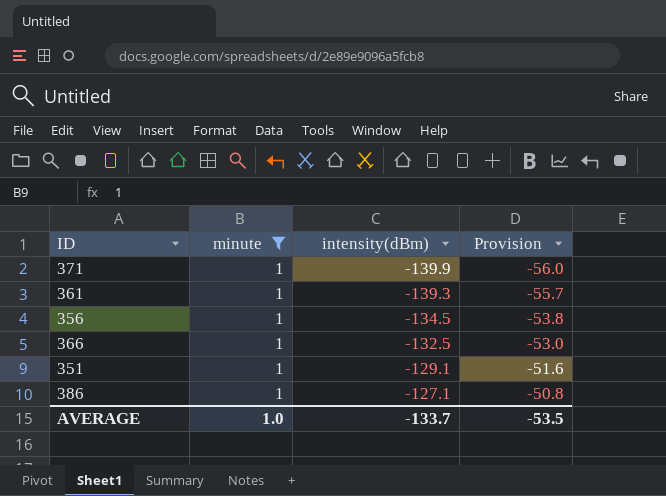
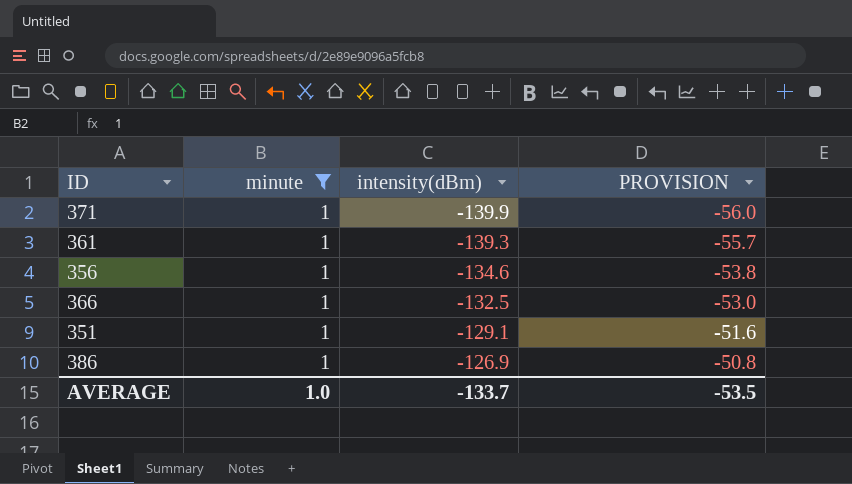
column name: Provision -> PROVISION
356 | intensity(dBm): -134.5 -> -134.6
386 | intensity(dBm): -127.1 -> -126.9

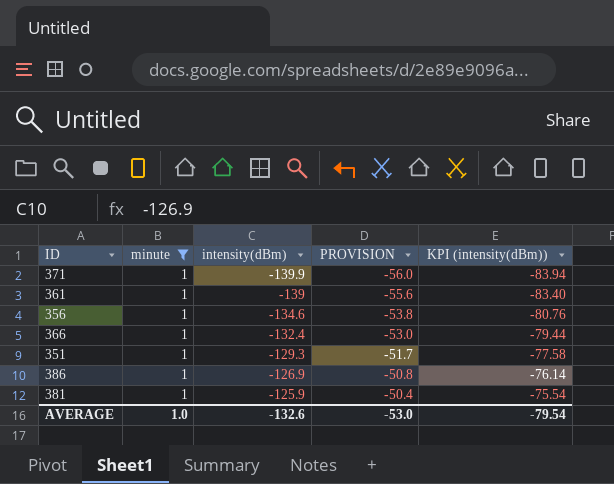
column KPI (intensity(dBm)) | formula: none -> [intensity(dBm)] * 0.6
361 | intensity(dBm): -139.3 -> -139
361 | PROVISION: -55.7 -> -55.6
366 | intensity(dBm): -132.5 -> -132.4
351 | intensity(dBm): -129.1 -> -129.3
351 | PROVISION: -51.6 -> -51.7
row 381: none -> 1 | -125.9 | -50.4 | -75.54
AVERAGE | intensity(dBm): -133.7 -> -132.6
AVERAGE | PROVISION: -53.5 -> -53.0

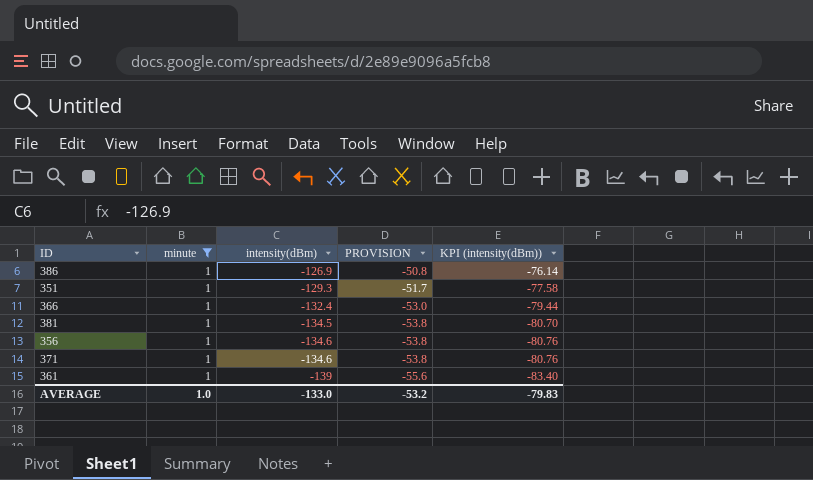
row order: intensity(dBm) ascending -> intensity(dBm) descending
381 | intensity(dBm): -125.9 -> -134.5
381 | PROVISION: -50.4 -> -53.8
381 | KPI (intensity(dBm)): -75.54 -> -80.70
371 | intensity(dBm): -139.9 -> -134.6
371 | PROVISION: -56.0 -> -53.8
371 | KPI (intensity(dBm)): -83.94 -> -80.76
AVERAGE | intensity(dBm): -132.6 -> -133.0
AVERAGE | PROVISION: -53.0 -> -53.2
AVERAGE | KPI (intensity(dBm)): -79.54 -> -79.83

